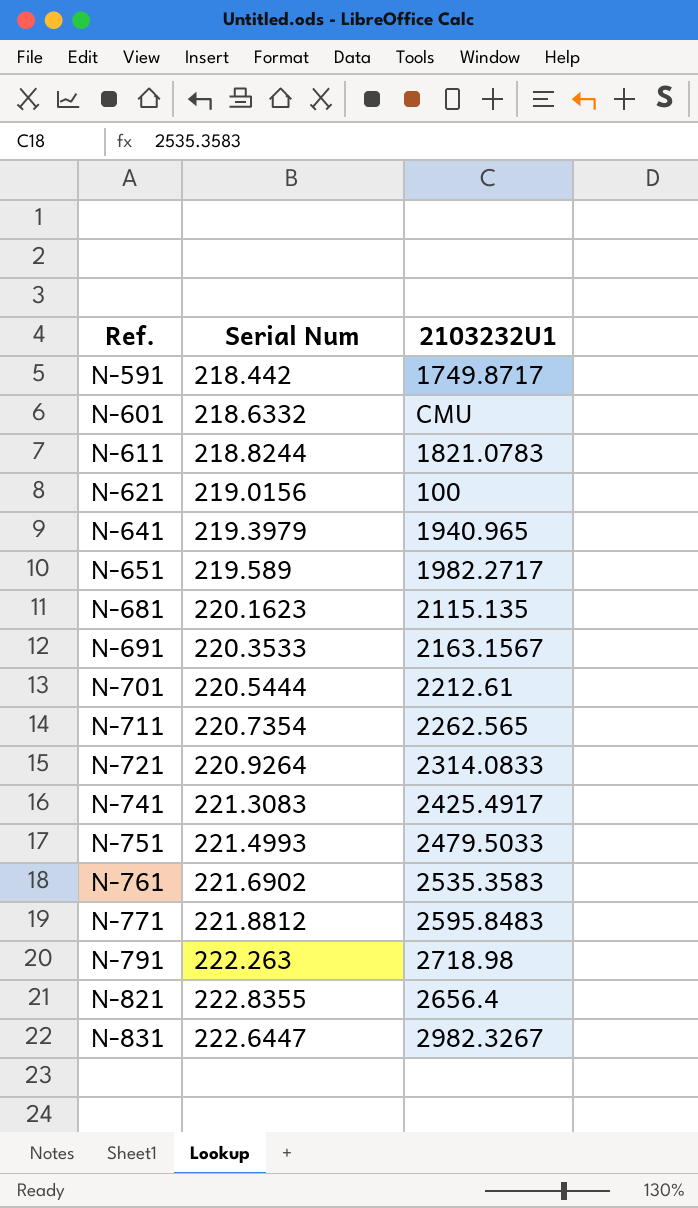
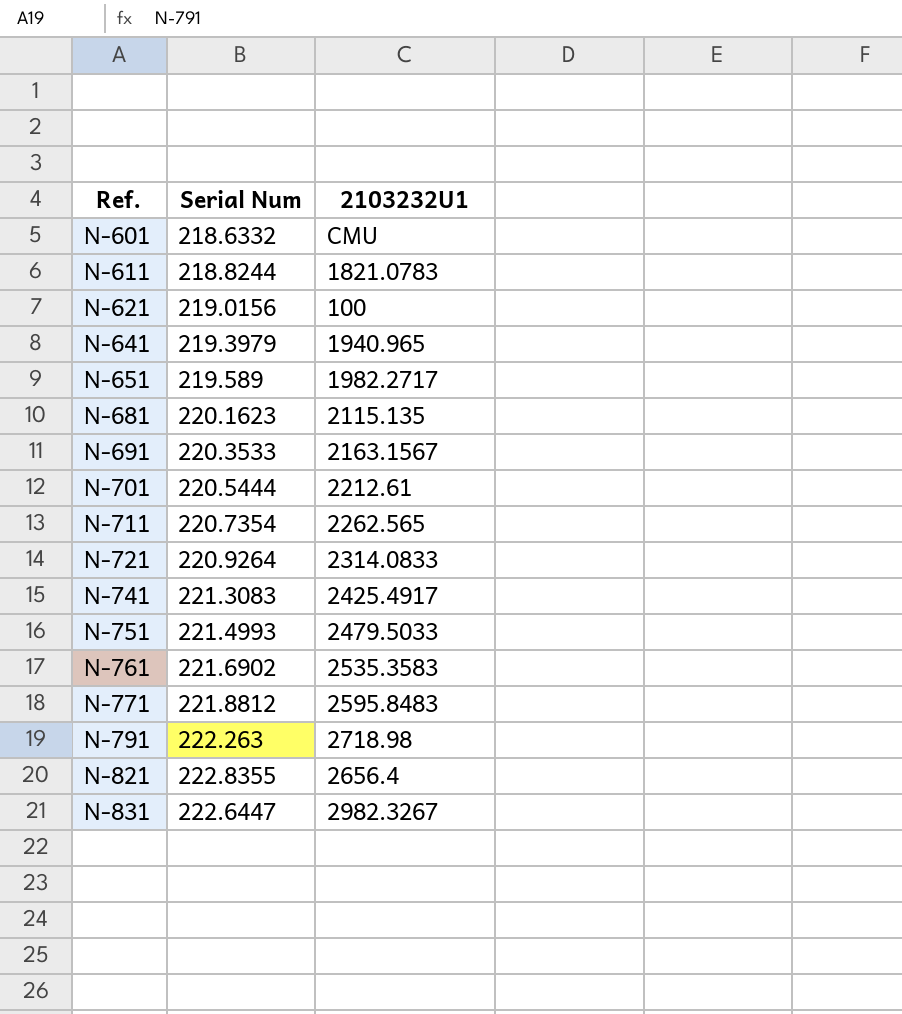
row N-591: 218.442 | 1749.8717 -> none

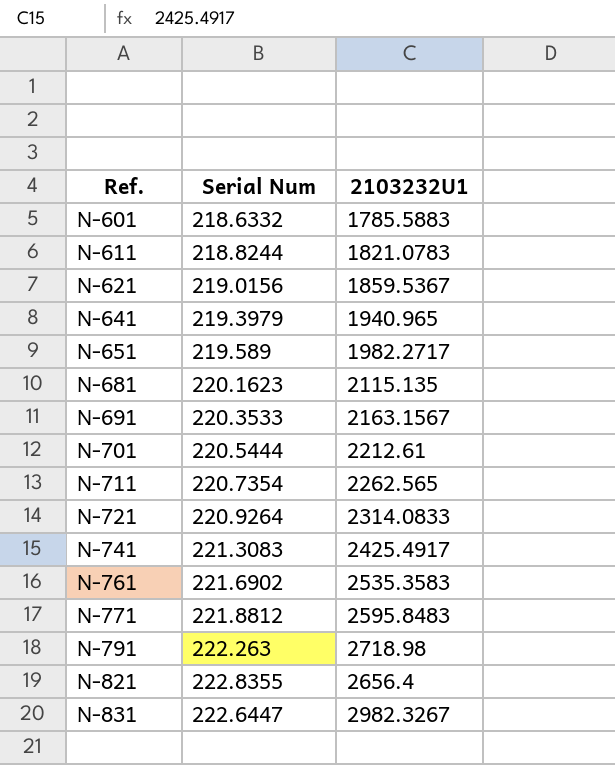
row N-751: 221.4993 | 2479.5033 -> none
N-601 | 2103232U1: CMU -> 1785.5883
N-621 | 2103232U1: 100 -> 1859.5367

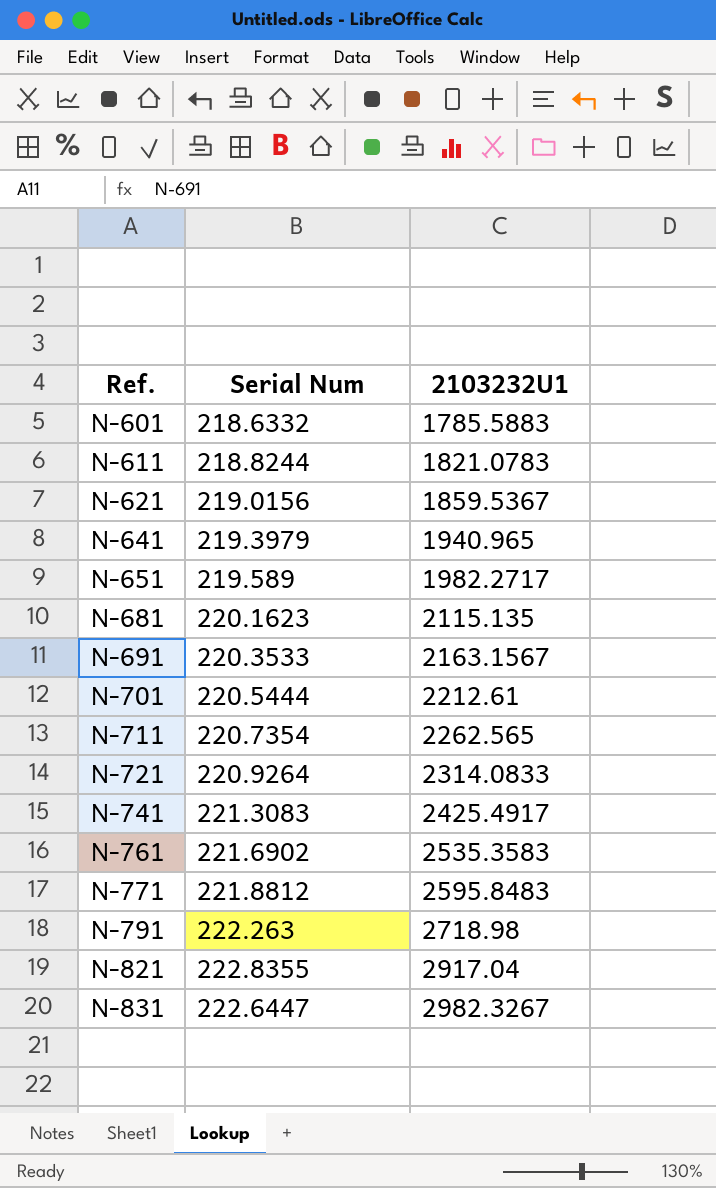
N-821 | 2103232U1: 2656.4 -> 2917.04

